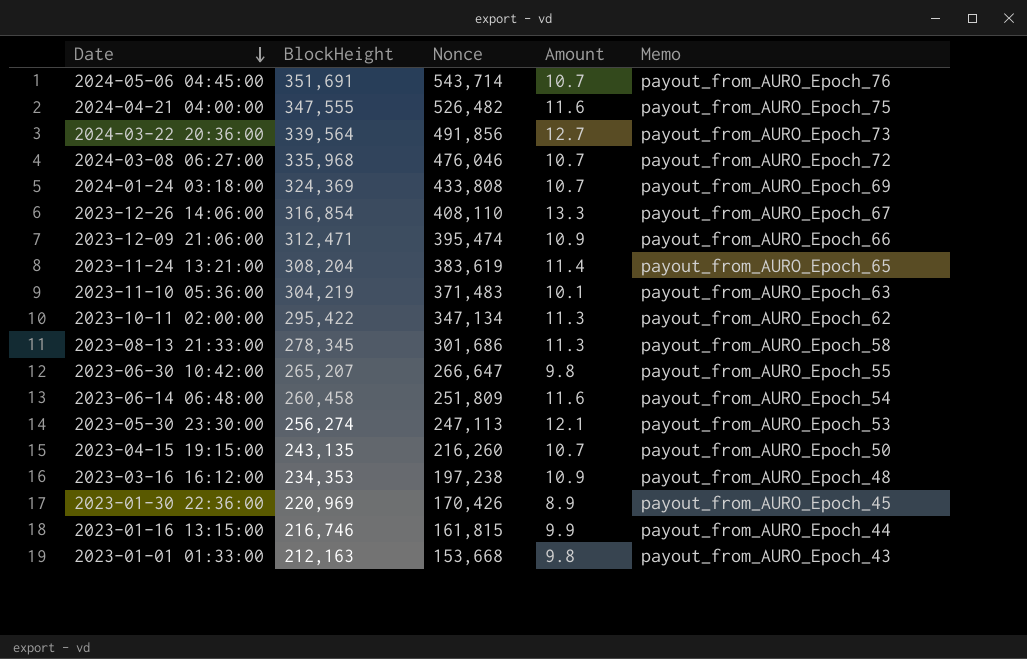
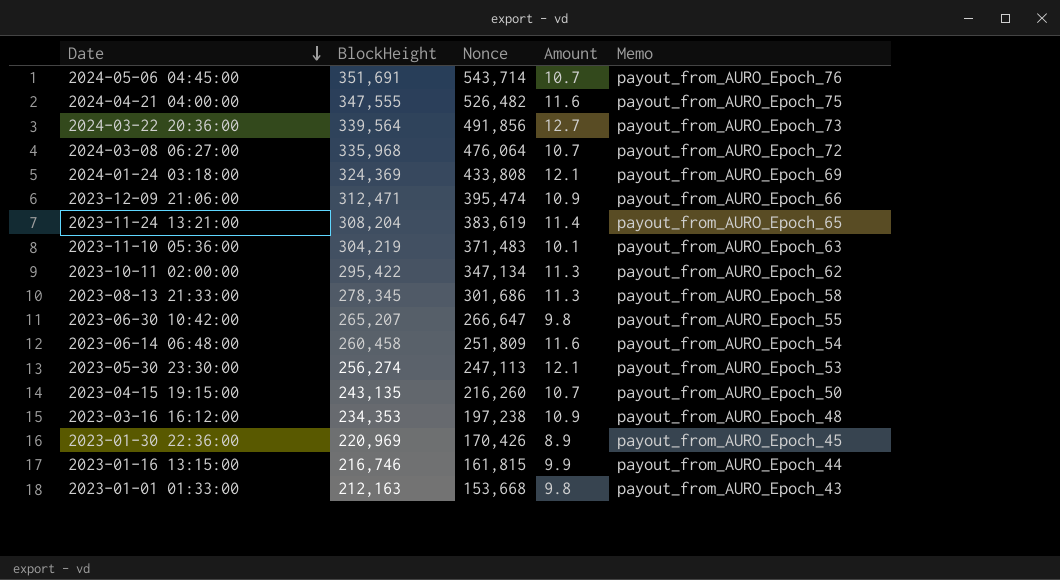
row 2023-12-26 14:06:00: 316,854 | 408,110 | 13.3 | payout_from_AURO_Epoch_67 -> none
2024-03-08 06:27:00 | Nonce: 476,046 -> 476,064
2024-01-24 03:18:00 | Amount: 10.7 -> 12.1

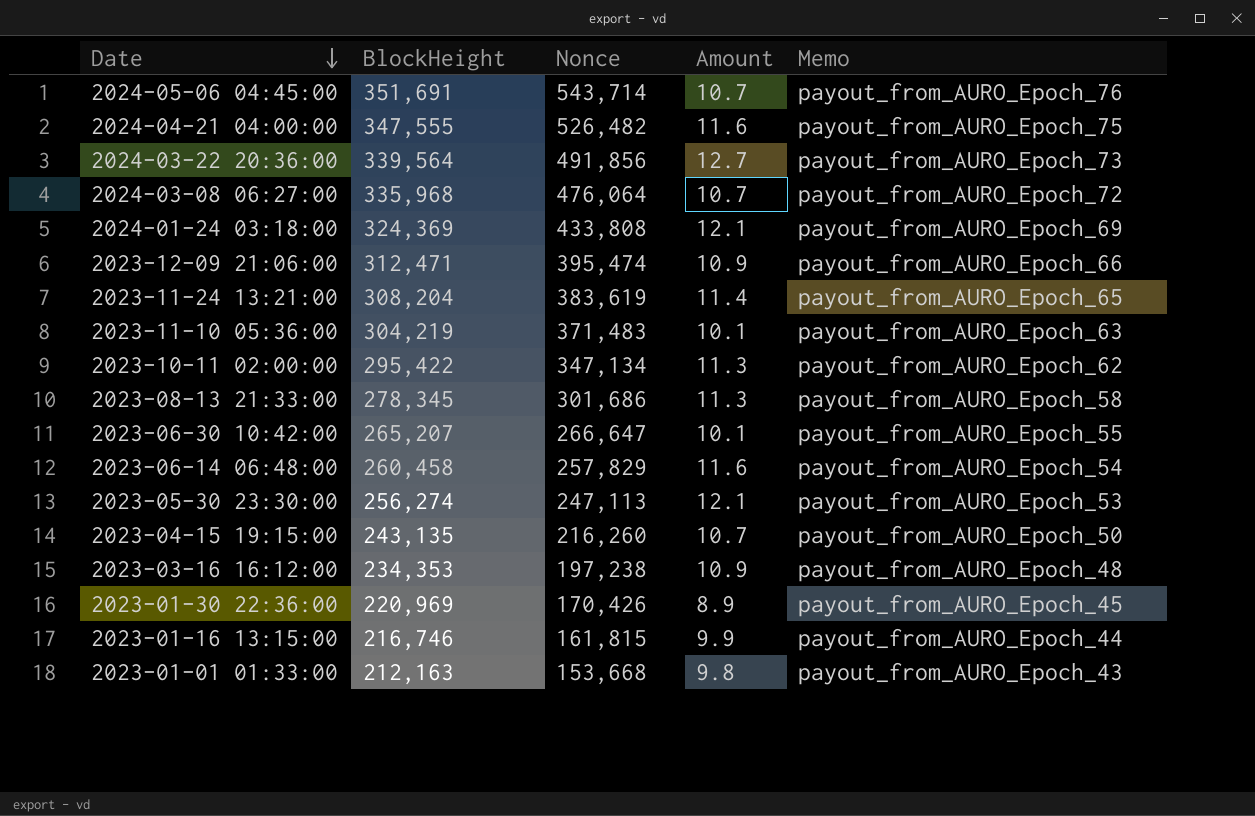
2023-06-30 10:42:00 | Amount: 9.8 -> 10.1
2023-06-14 06:48:00 | Nonce: 251,809 -> 257,829

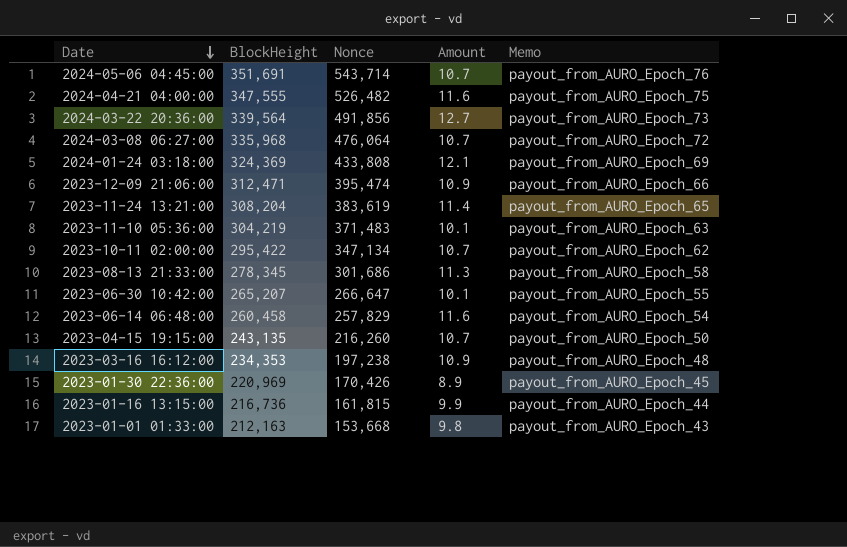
row 2023-05-30 23:30:00: 256,274 | 247,113 | 12.1 | payout_from_AURO_Epoch_53 -> none
2023-10-11 02:00:00 | Amount: 11.3 -> 10.7
2023-01-16 13:15:00 | BlockHeight: 216,746 -> 216,736

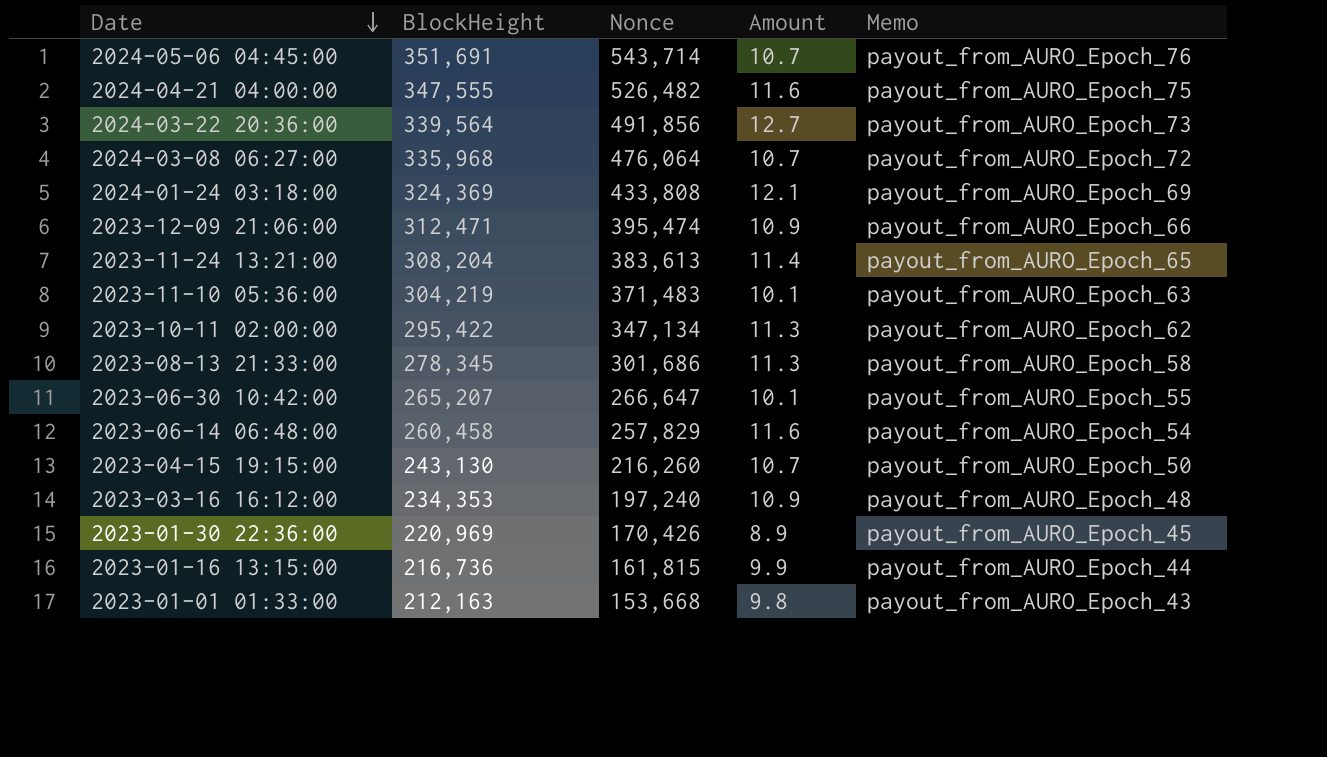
2023-11-24 13:21:00 | Nonce: 383,619 -> 383,613
2023-10-11 02:00:00 | Amount: 10.7 -> 11.3
2023-04-15 19:15:00 | BlockHeight: 243,135 -> 243,130
2023-03-16 16:12:00 | Nonce: 197,238 -> 197,240

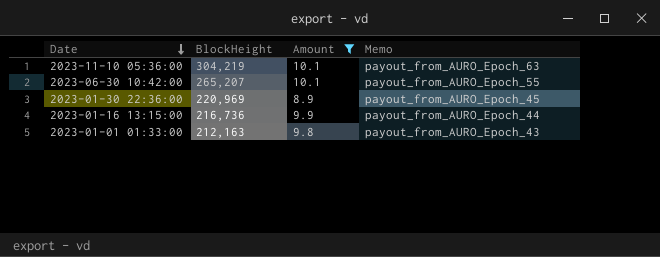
filter: none -> Amount <= 10.1
column Nonce | position: 3 -> none

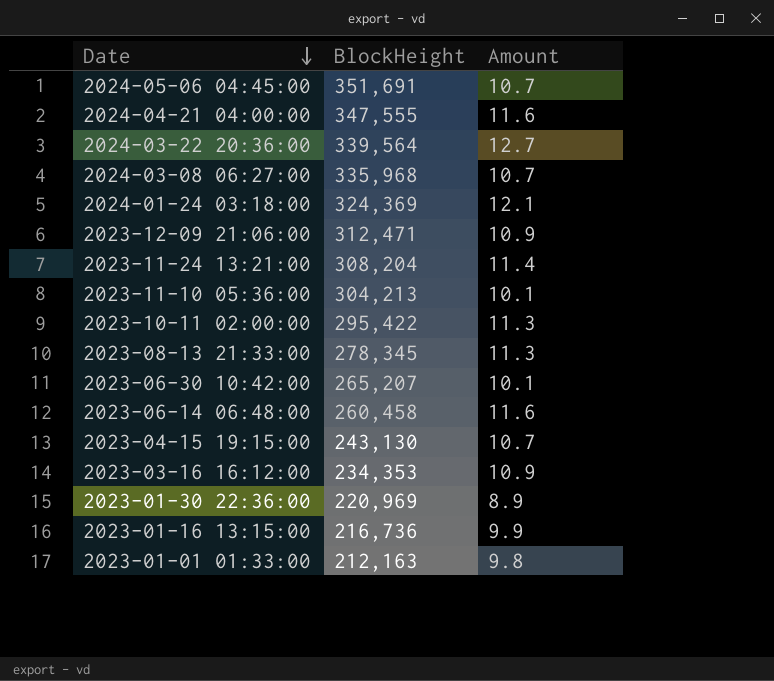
filter: Amount <= 10.1 -> none
column Memo | position: 4 -> none
2023-11-10 05:36:00 | BlockHeight: 304,219 -> 304,213

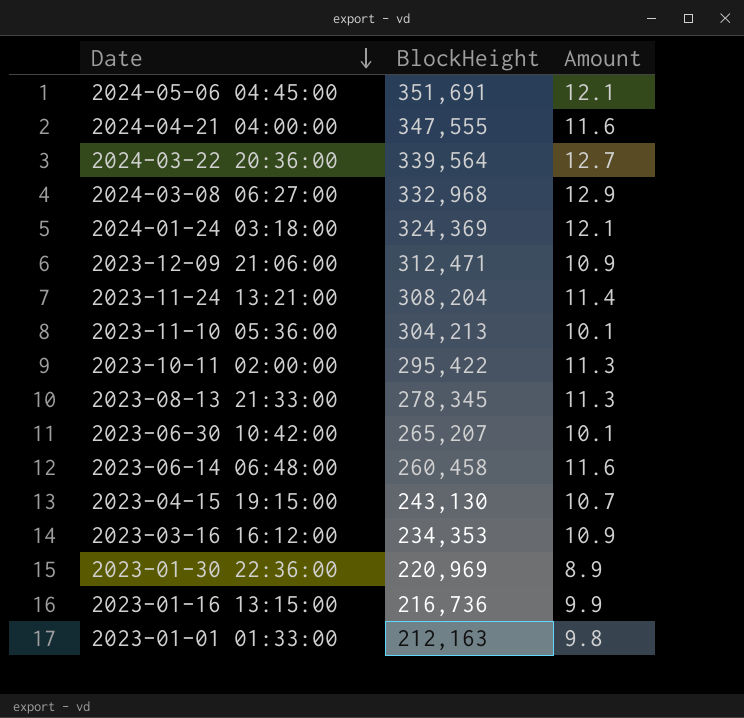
2024-05-06 04:45:00 | Amount: 10.7 -> 12.1
2024-03-08 06:27:00 | BlockHeight: 335,968 -> 332,968
2024-03-08 06:27:00 | Amount: 10.7 -> 12.9

